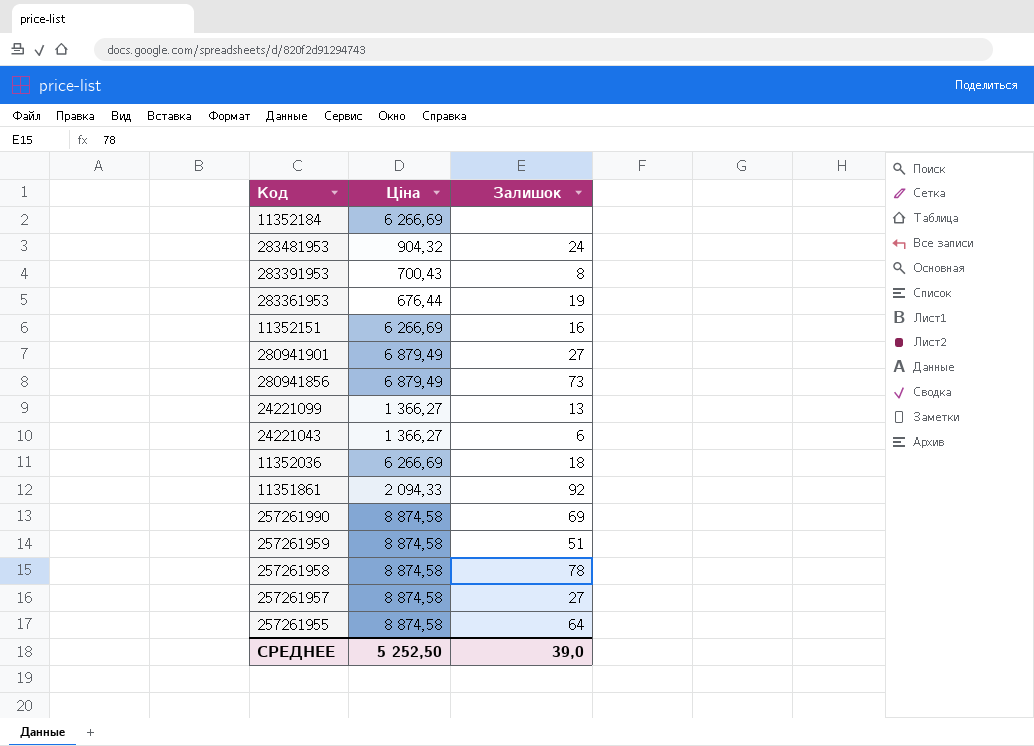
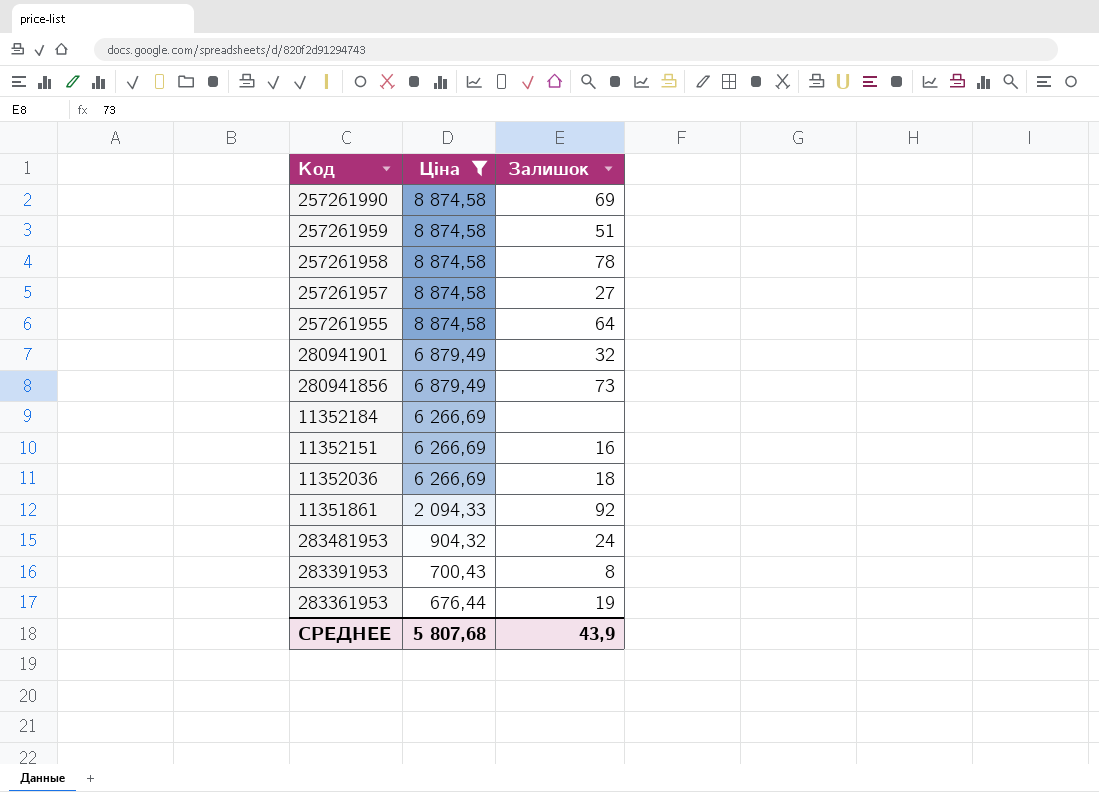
filter: none -> Ціна != 1 366,27
row order: none -> Ціна descending
280941901 | Залишок: 27 -> 32
СРЕДНЕЕ | Ціна: 5 252,50 -> 5 807,68
СРЕДНЕЕ | Залишок: 39,0 -> 43,9

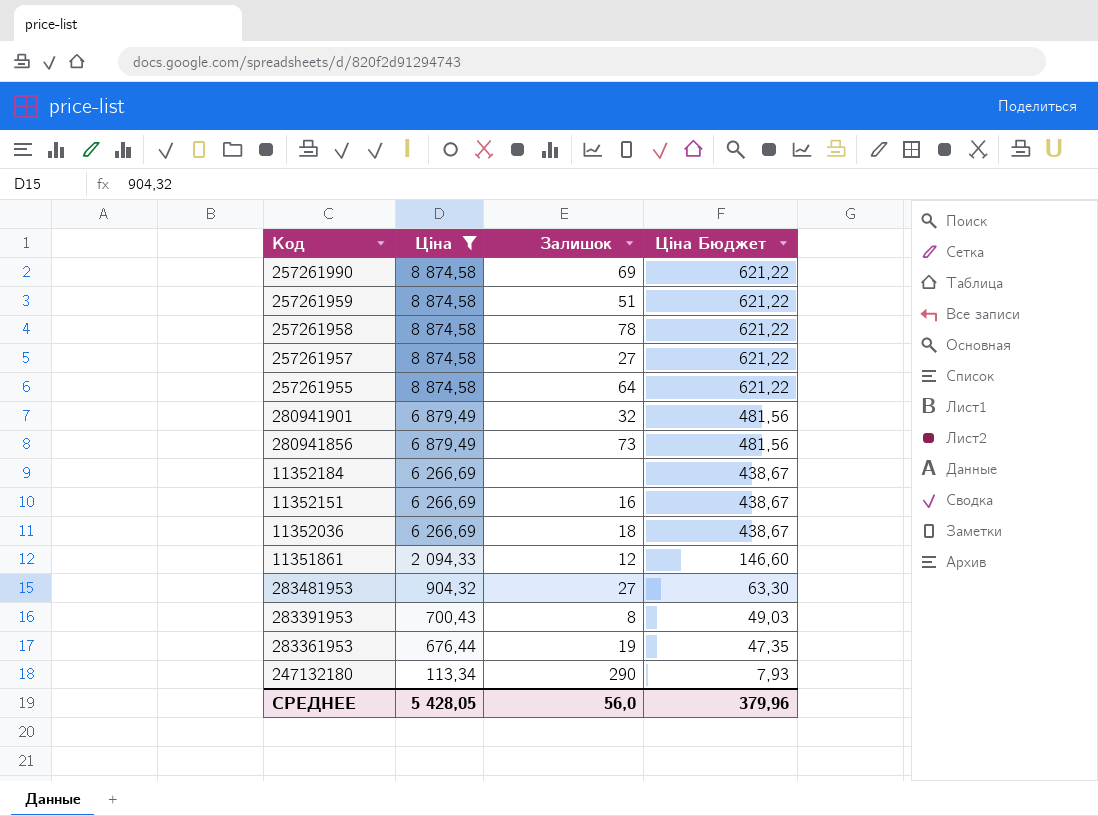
column Ціна Бюджет | formula: none -> [Ціна] * 0,07
11351861 | Залишок: 92 -> 12
283481953 | Залишок: 24 -> 27
row 247132180: none -> 113,34 | 290 | 7,93
СРЕДНЕЕ | Ціна: 5 807,68 -> 5 428,05
СРЕДНЕЕ | Залишок: 43,9 -> 56,0

